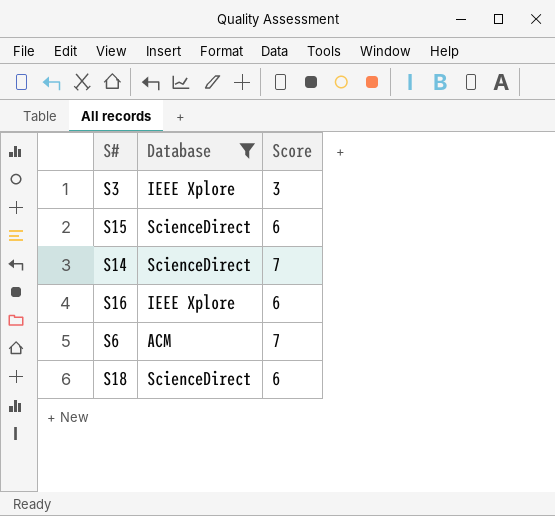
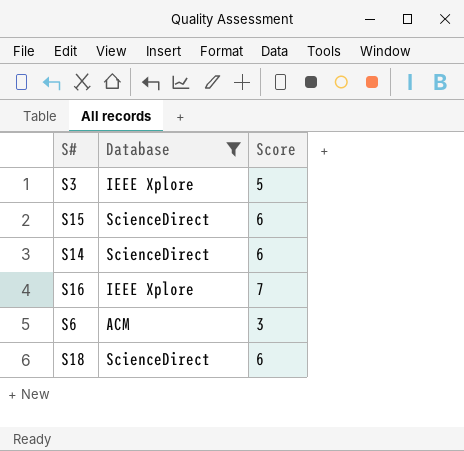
S3 | Score: 3 -> 5
S14 | Score: 7 -> 6
S16 | Score: 6 -> 7
S6 | Score: 7 -> 3

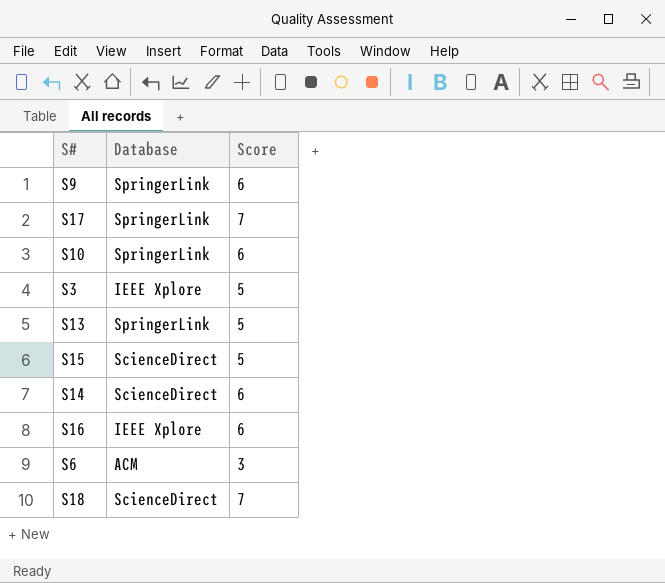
filter: Database != SpringerLink -> none
S15 | Score: 6 -> 5
S16 | Score: 7 -> 6
S18 | Score: 6 -> 7

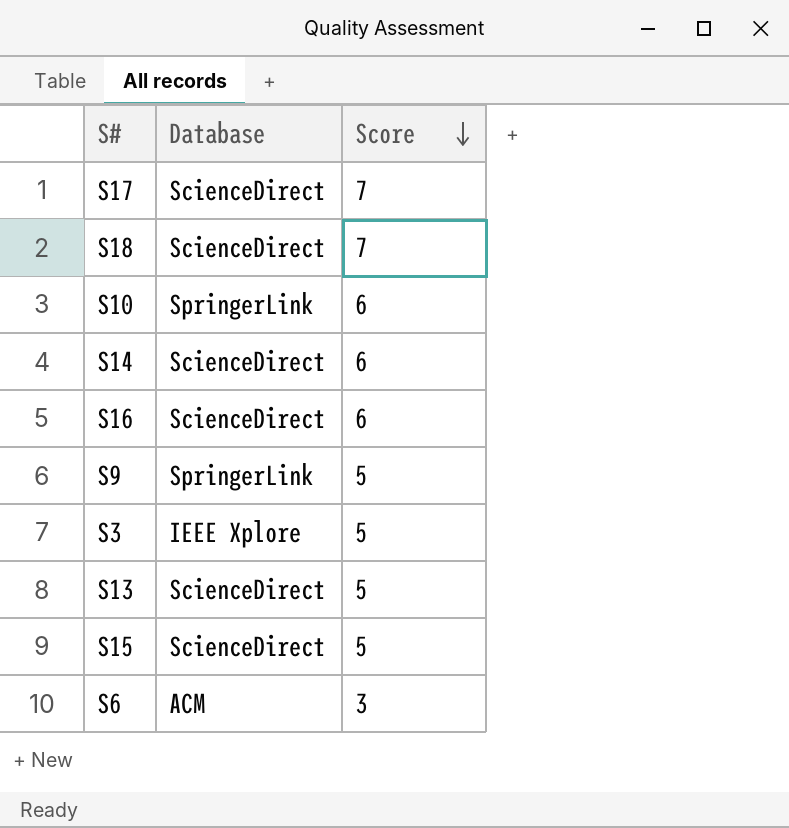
row order: none -> Score descending
S17 | Database: SpringerLink -> ScienceDirect
S16 | Database: IEEE Xplore -> ScienceDirect
S9 | Score: 6 -> 5
S13 | Database: SpringerLink -> ScienceDirect

